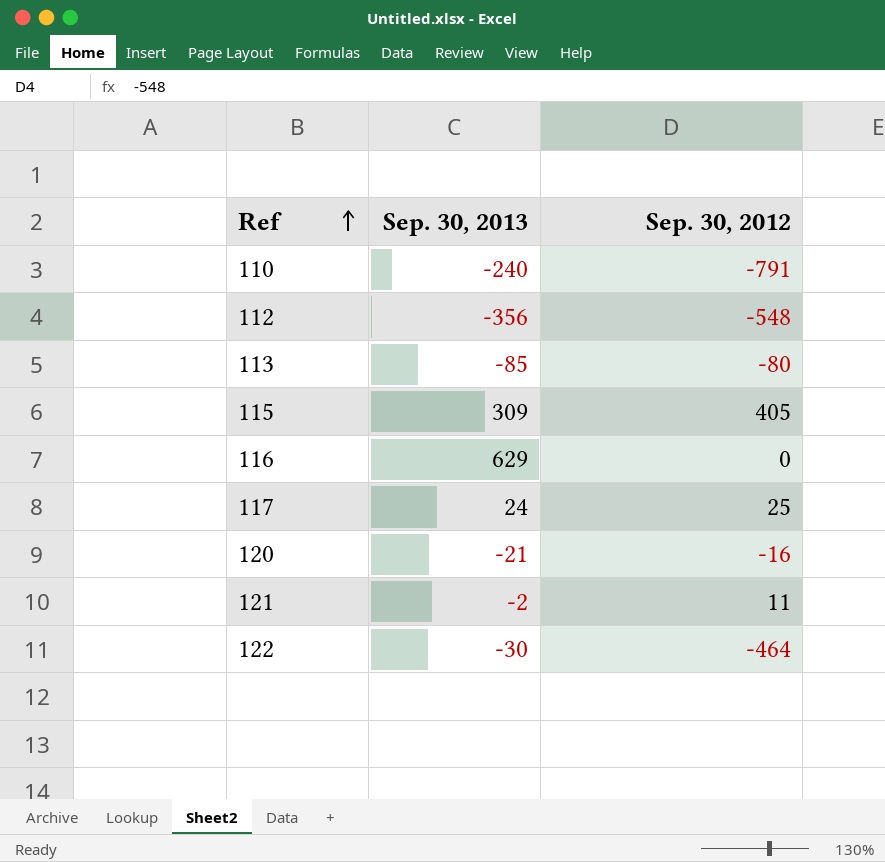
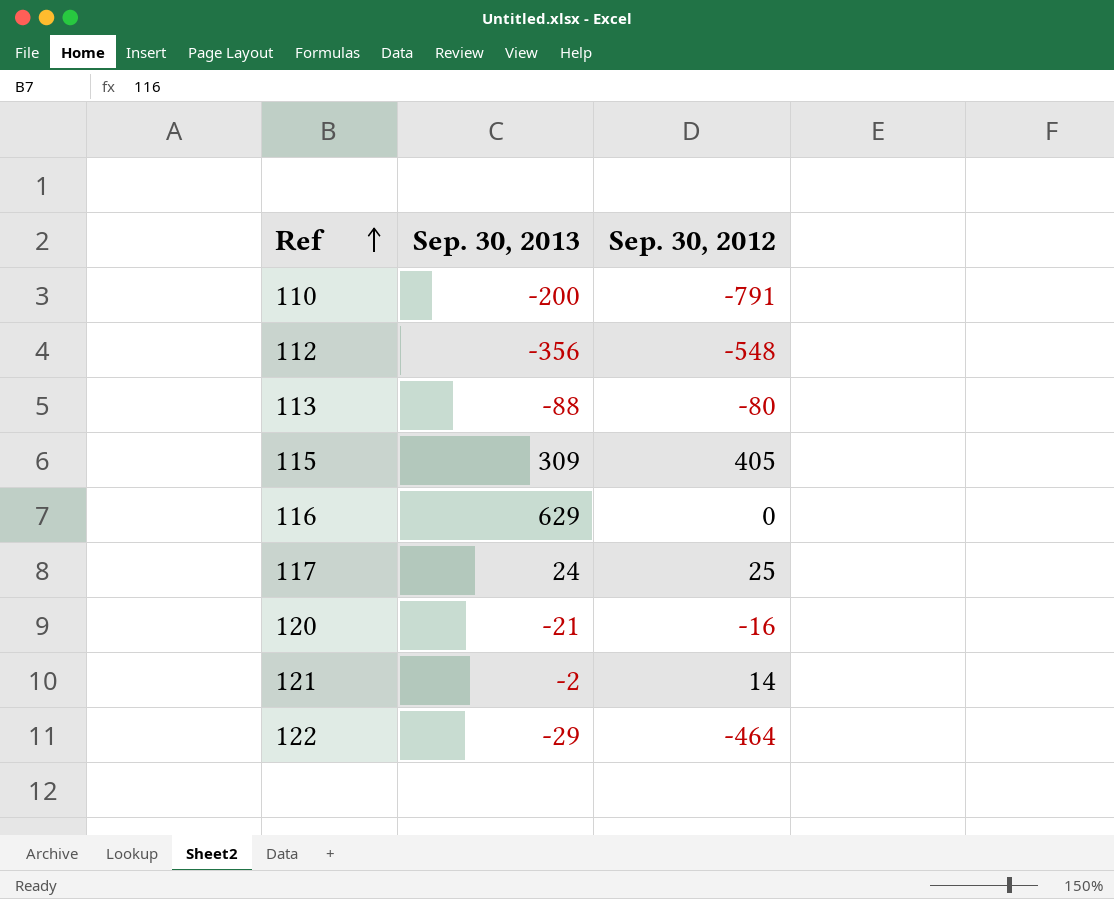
110 | Sep. 30, 2013: -240 -> -200
113 | Sep. 30, 2013: -85 -> -88
121 | Sep. 30, 2012: 11 -> 14
122 | Sep. 30, 2013: -30 -> -29

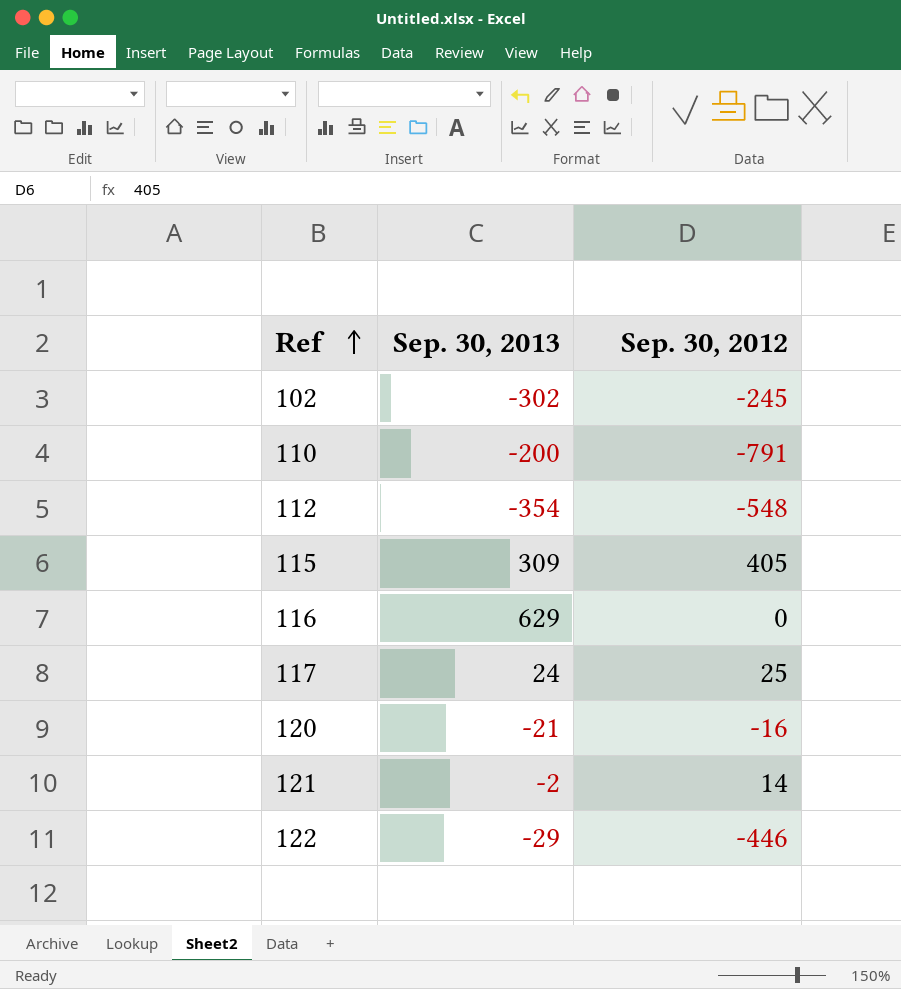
row 113: -88 | -80 -> none
row 102: none -> -302 | -245
112 | Sep. 30, 2013: -356 -> -354
122 | Sep. 30, 2012: -464 -> -446

